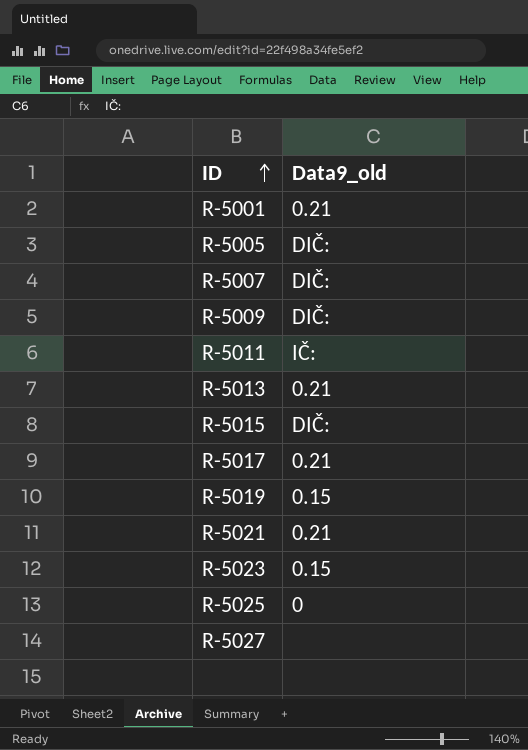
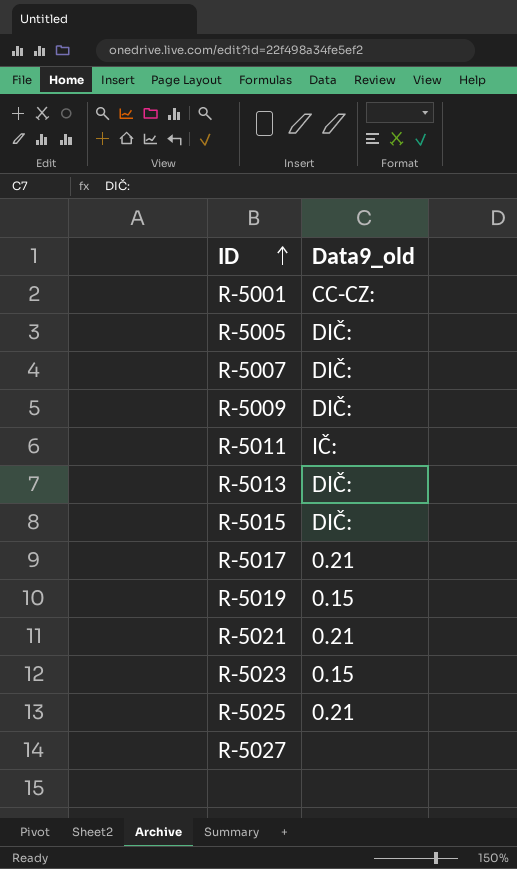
R-5001 | Data9_old: 0.21 -> CC-CZ:
R-5013 | Data9_old: 0.21 -> DIČ:
R-5025 | Data9_old: 0 -> 0.21

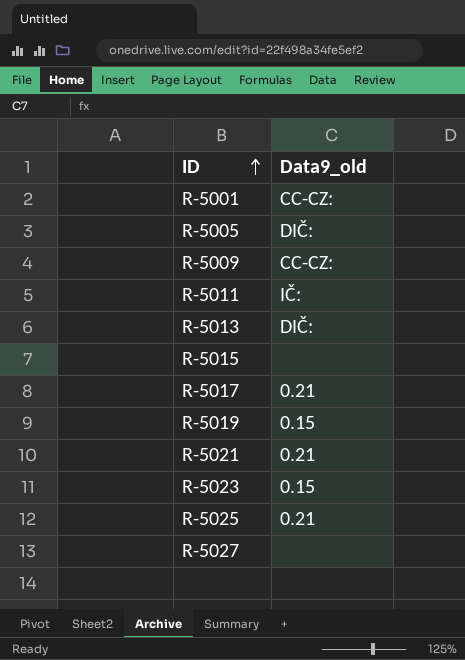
row R-5007: DIČ: -> none
R-5009 | Data9_old: DIČ: -> CC-CZ:
R-5015 | Data9_old: DIČ: -> none

